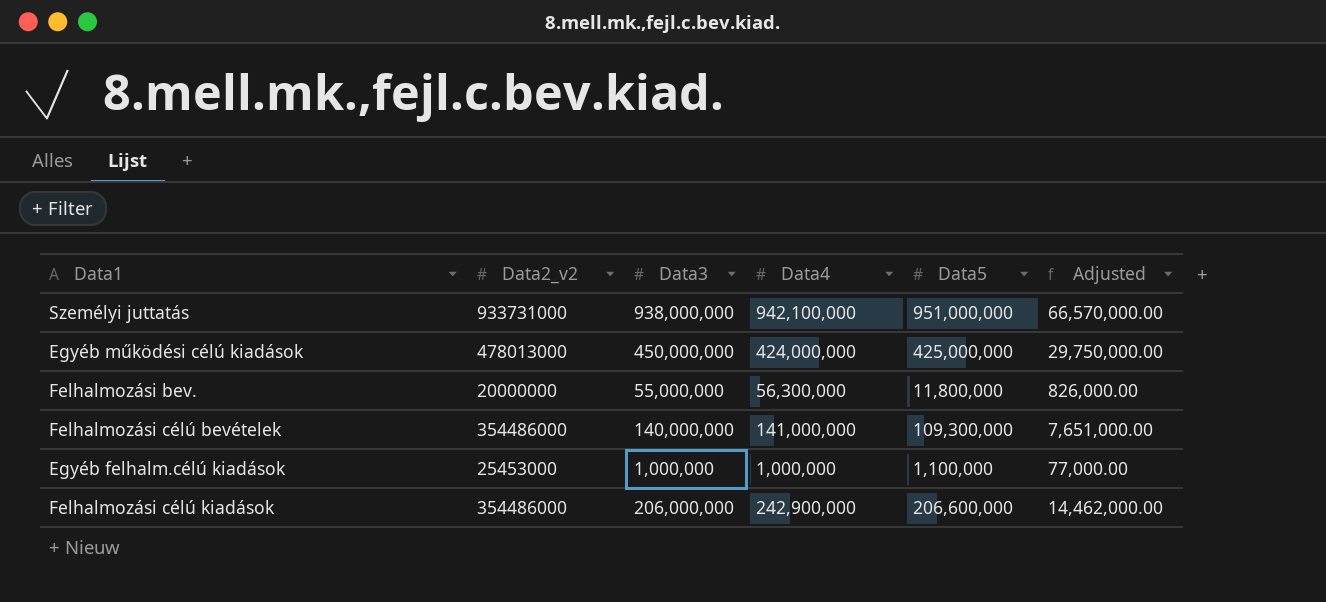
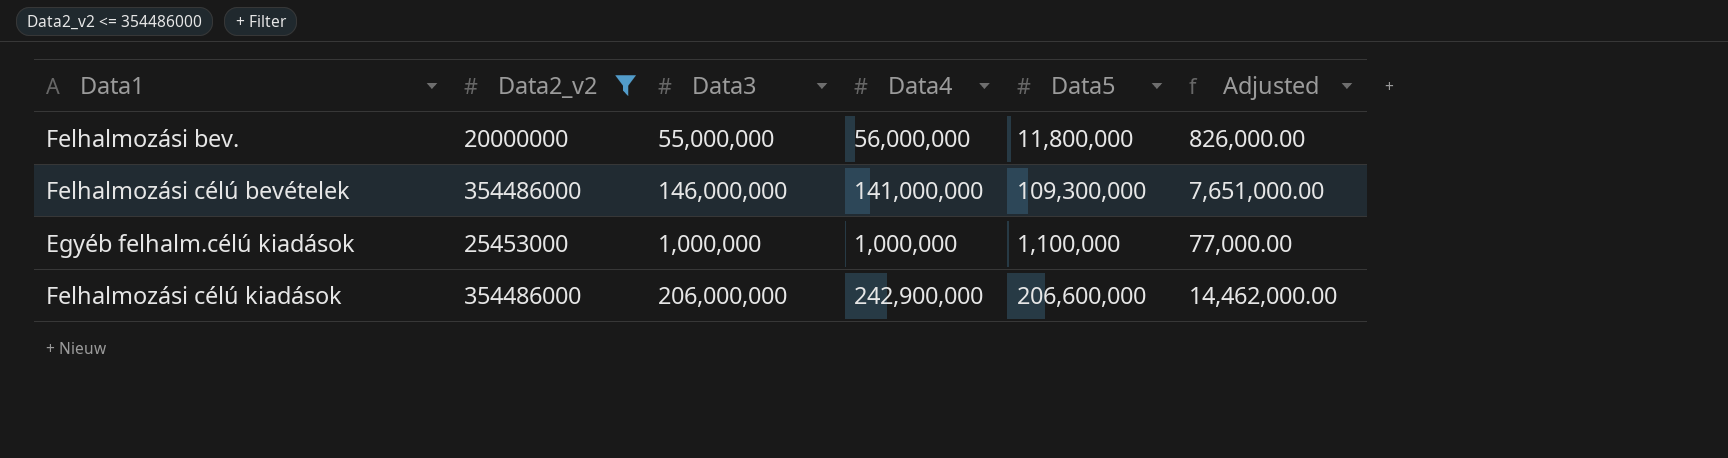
filter: none -> Data2_v2 <= 354486000
Felhalmozási bev. | Data4: 56,300,000 -> 56,000,000
Felhalmozási célú bevételek | Data3: 140,000,000 -> 146,000,000

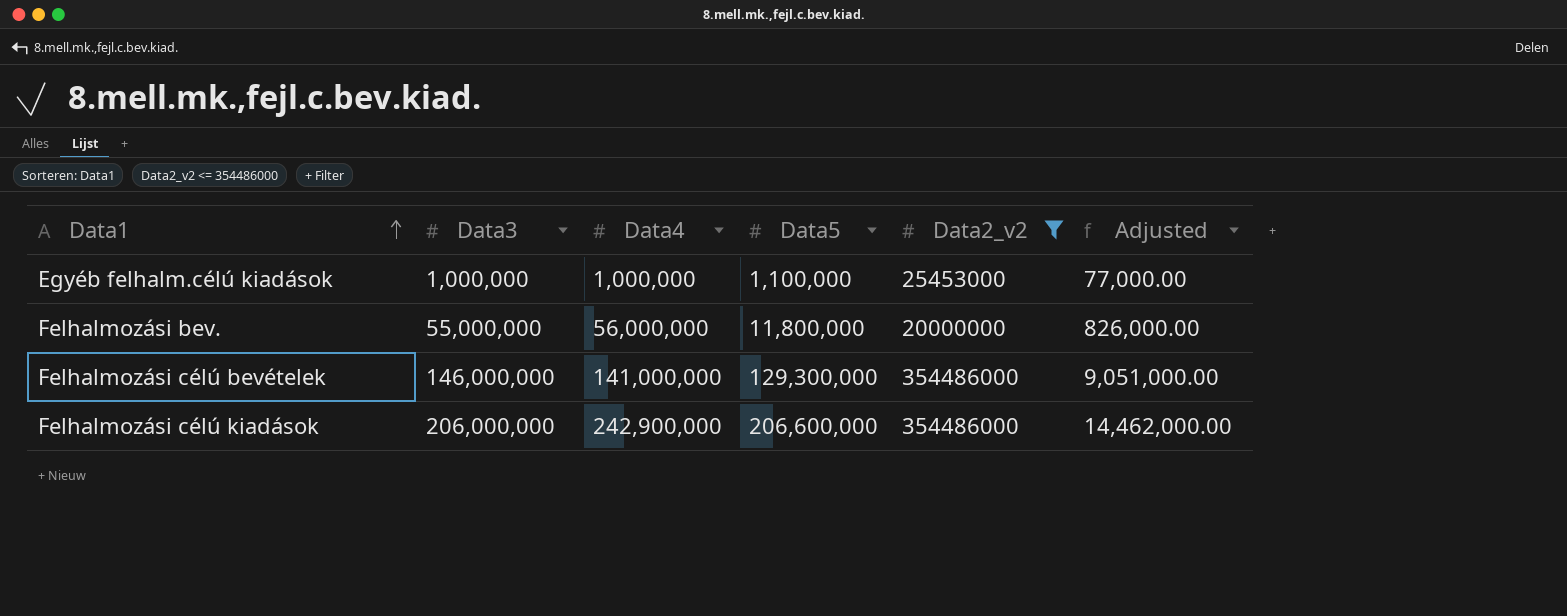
row order: none -> Data1 ascending
column Data2_v2 | position: 2 -> 5
Felhalmozási célú bevételek | Data5: 109,300,000 -> 129,300,000
Felhalmozási célú bevételek | Adjusted: 7,651,000.00 -> 9,051,000.00

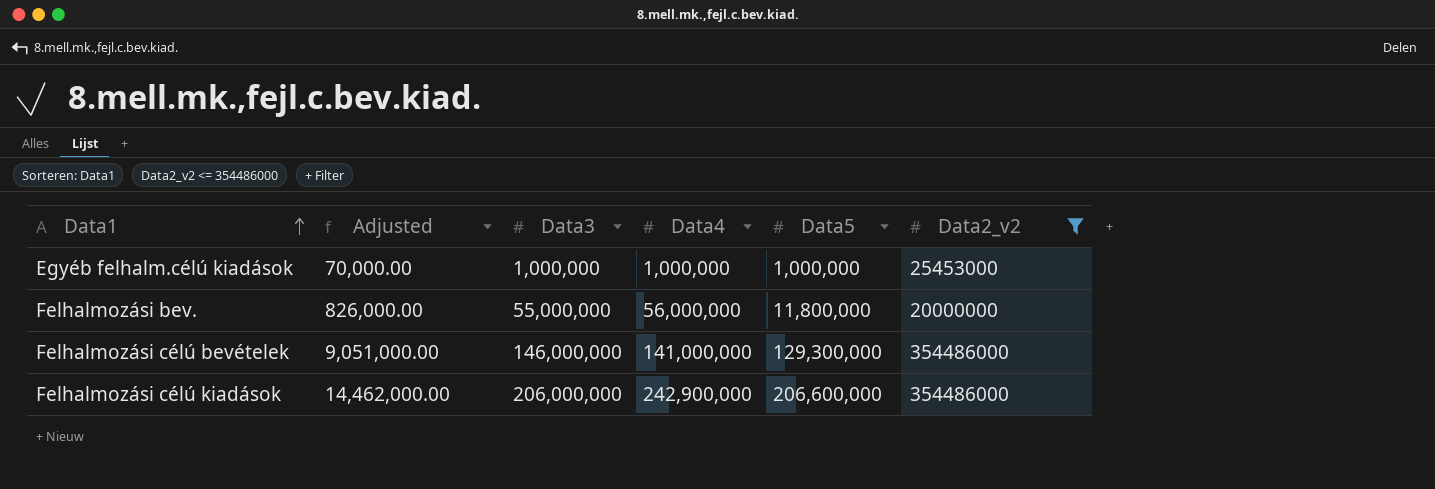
column Adjusted | position: 6 -> 2
Egyéb felhalm.célú kiadások | Adjusted: 77,000.00 -> 70,000.00
Egyéb felhalm.célú kiadások | Data5: 1,100,000 -> 1,000,000

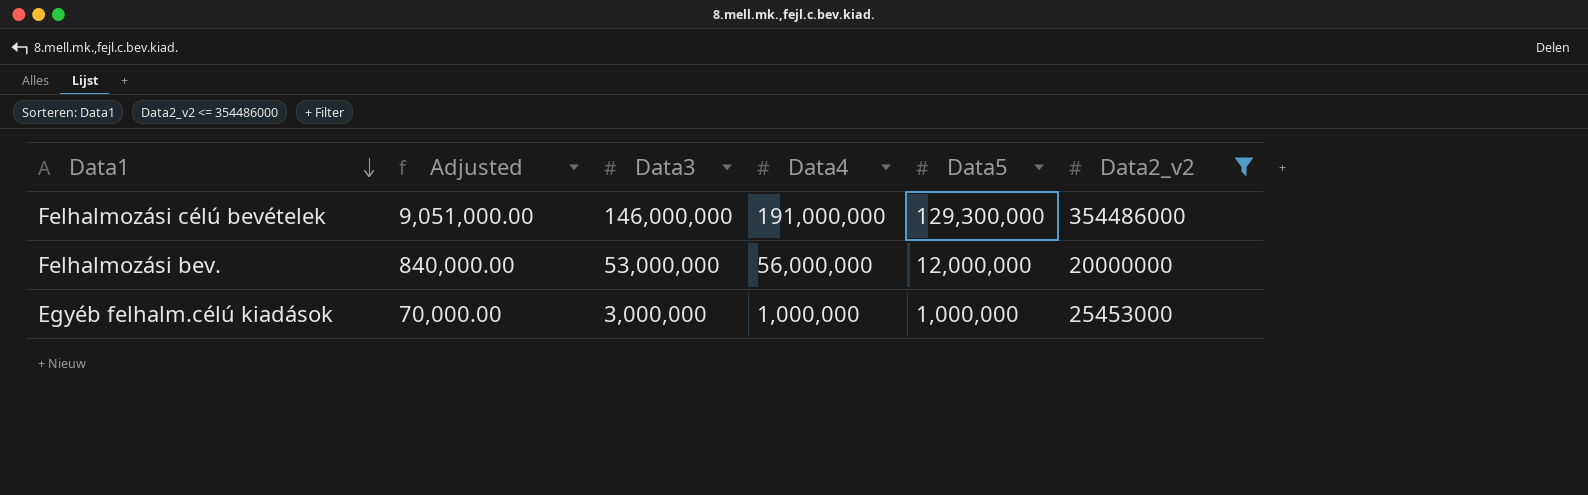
row order: Data1 ascending -> Data1 descending
row Felhalmozási célú kiadások: 14,462,000.00 | 206,000,000 | 242,900,000 | 206,600,000 | 354486000 -> none
Felhalmozási célú bevételek | Data4: 141,000,000 -> 191,000,000
Felhalmozási bev. | Adjusted: 826,000.00 -> 840,000.00
Felhalmozási bev. | Data3: 55,000,000 -> 53,000,000
Felhalmozási bev. | Data5: 11,800,000 -> 12,000,000
Egyéb felhalm.célú kiadások | Data3: 1,000,000 -> 3,000,000

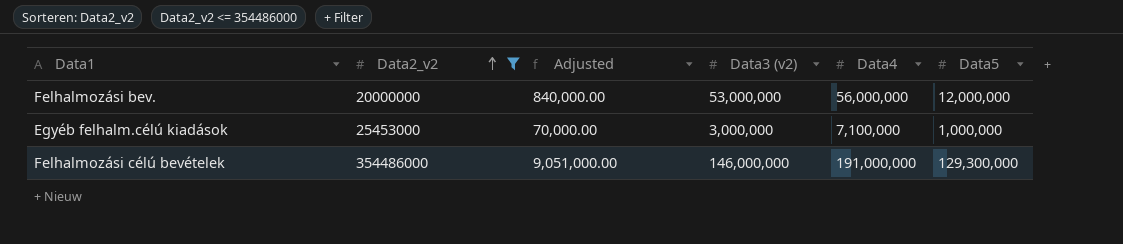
row order: Data1 descending -> Data2_v2 ascending
column Data2_v2 | position: 6 -> 2
column name: Data3 -> Data3 (v2)
Egyéb felhalm.célú kiadások | Data4: 1,000,000 -> 7,100,000

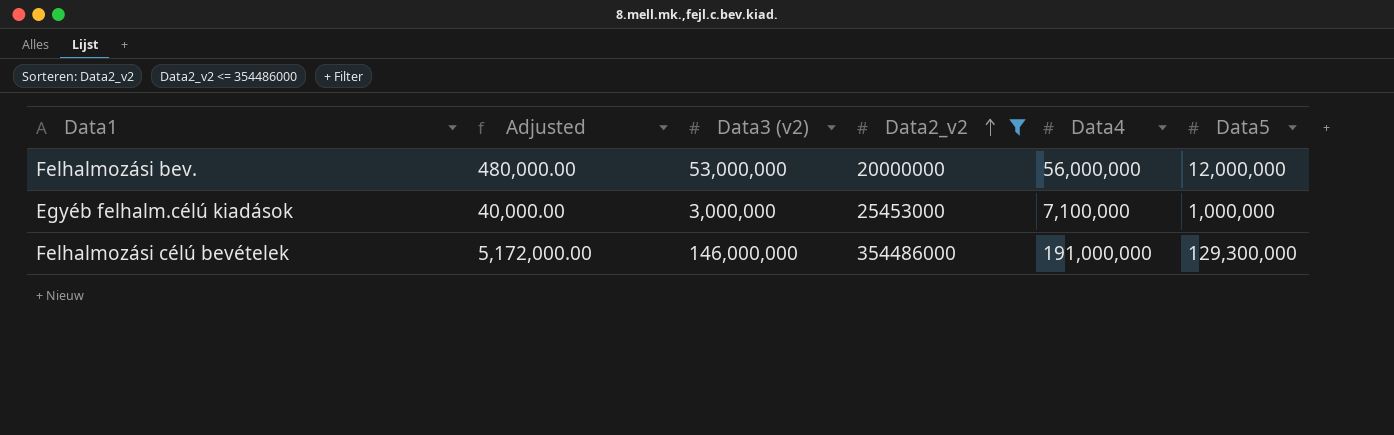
column Adjusted | formula: [Data5] * 0.07 -> [Data5] * 0.04
column Data2_v2 | position: 2 -> 4

